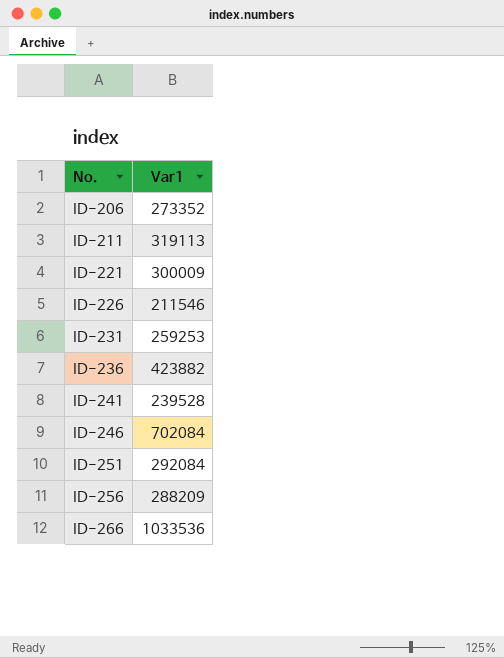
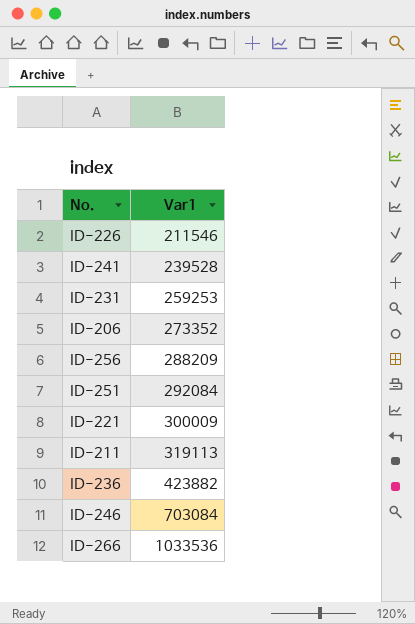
row order: No. ascending -> Var1 ascending
ID-246 | Var1: 702084 -> 703084

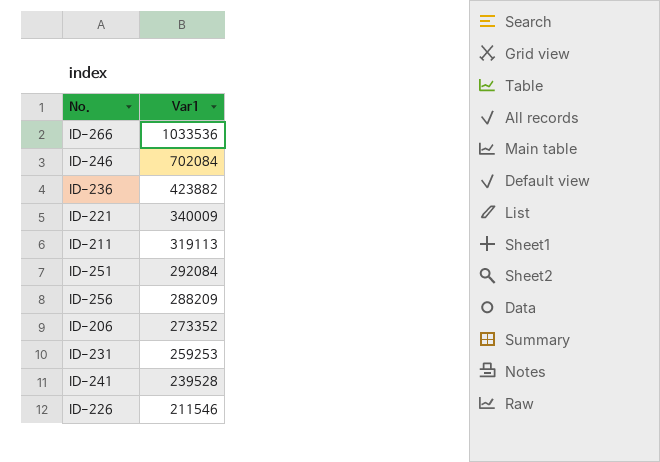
row order: Var1 ascending -> Var1 descending
ID-246 | Var1: 703084 -> 702084
ID-221 | Var1: 300009 -> 340009

